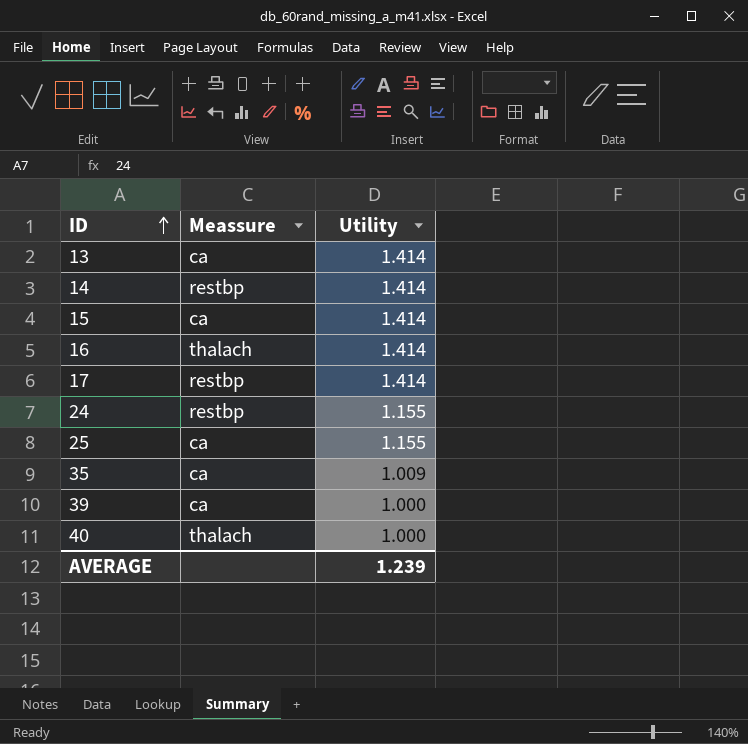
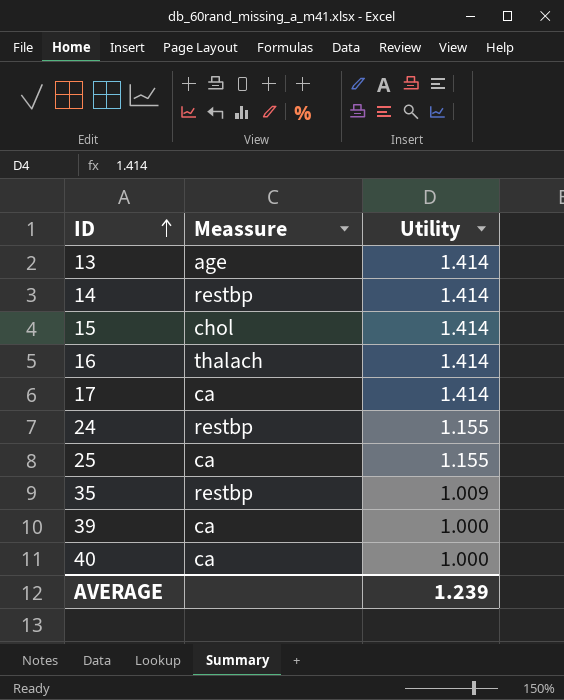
13 | Meassure: ca -> age
15 | Meassure: ca -> chol
17 | Meassure: restbp -> ca
35 | Meassure: ca -> restbp
40 | Meassure: thalach -> ca

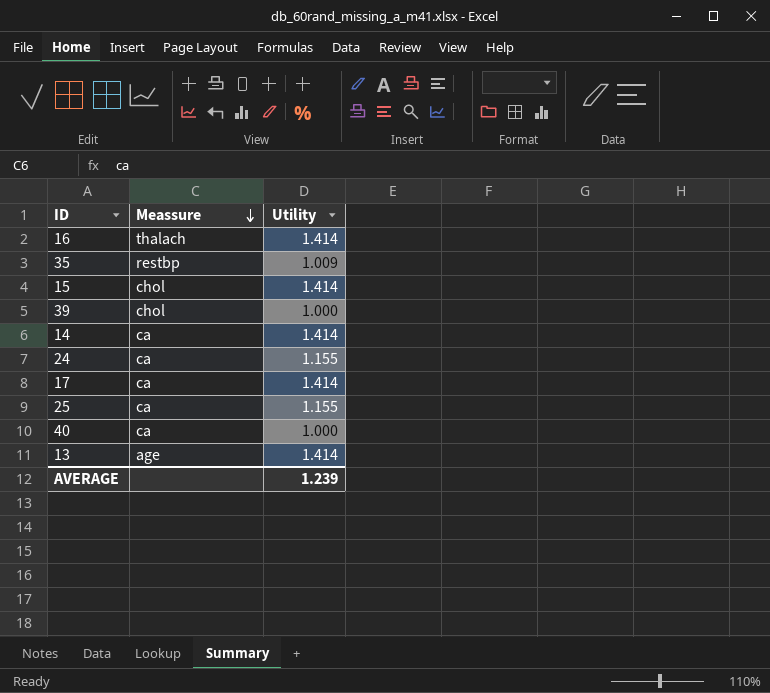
row order: ID ascending -> Meassure descending
39 | Meassure: ca -> chol
14 | Meassure: restbp -> ca
24 | Meassure: restbp -> ca

